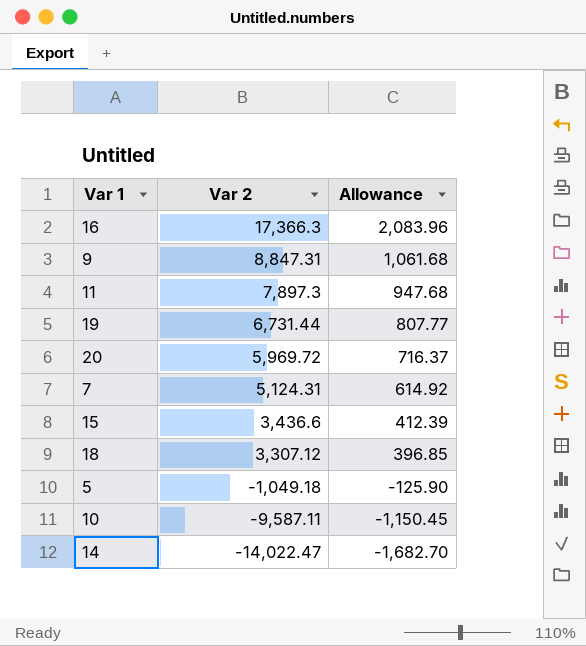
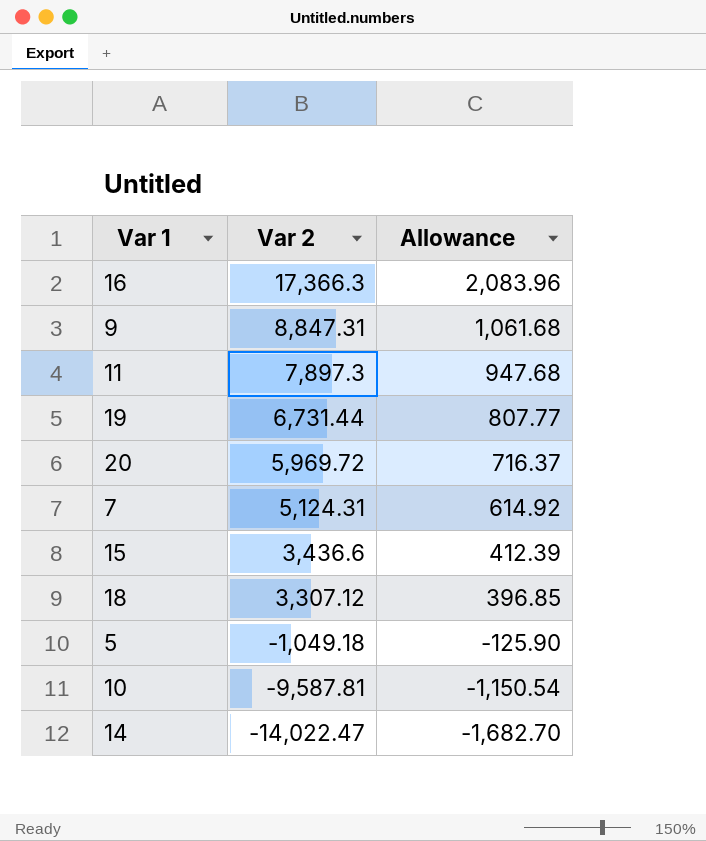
10 | Var 2: -9,587.11 -> -9,587.81
10 | Allowance: -1,150.45 -> -1,150.54

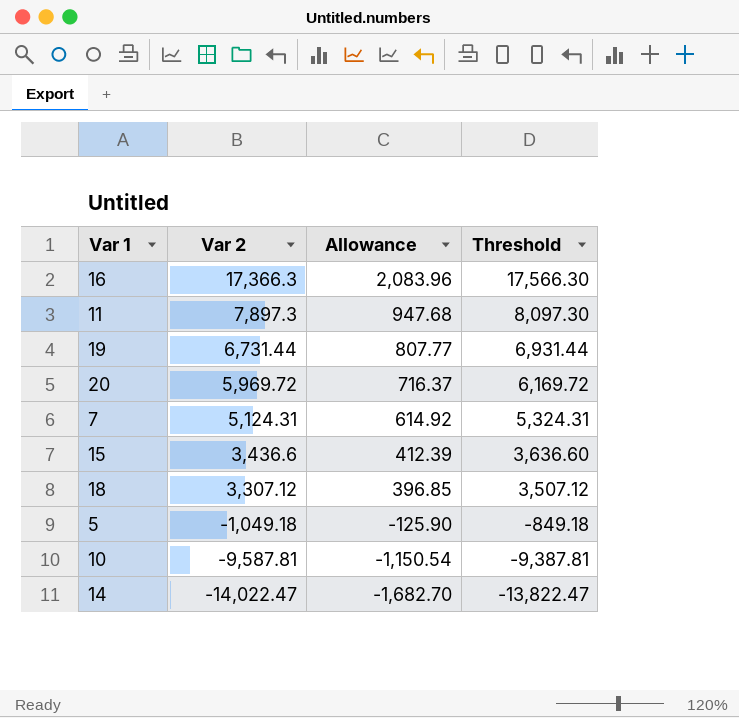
column Threshold | formula: none -> [Var 2] + 200
row 9: 8,847.31 | 1,061.68 -> none

